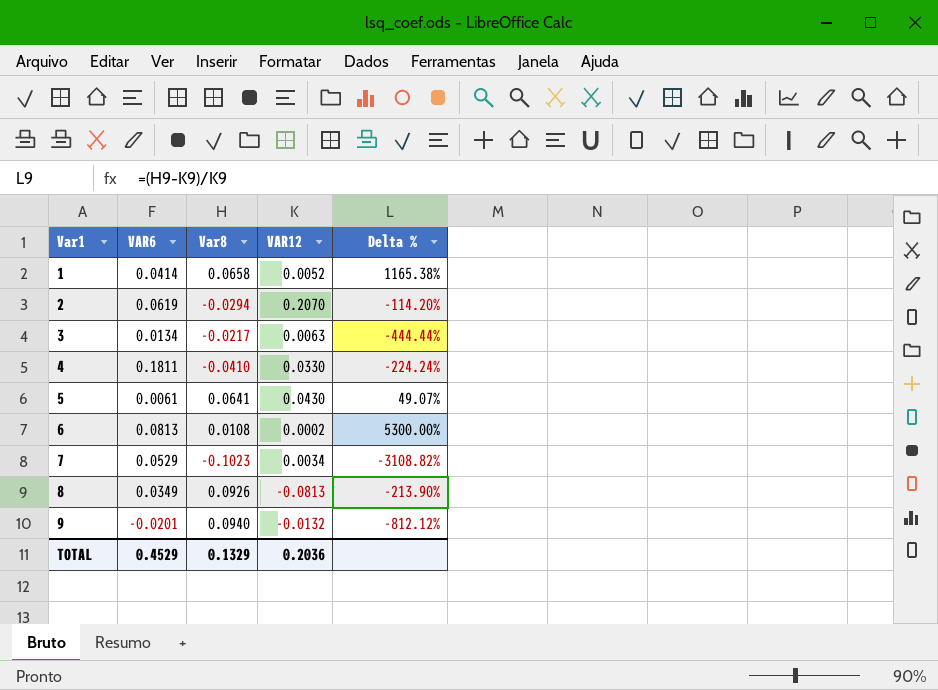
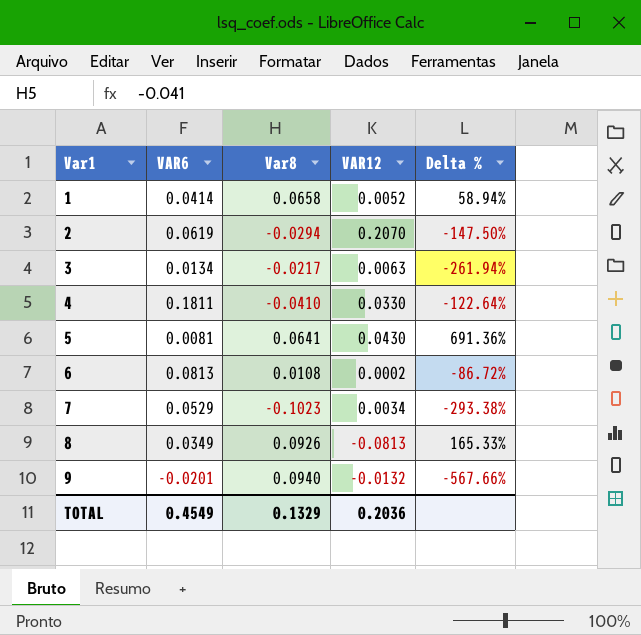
column Delta % | formula: ([Var8] - [VAR12]) / [VAR12] -> ([Var8] - [VAR6]) / [VAR6]
5 | VAR6: 0.0061 -> 0.0081
TOTAL | VAR6: 0.4529 -> 0.4549

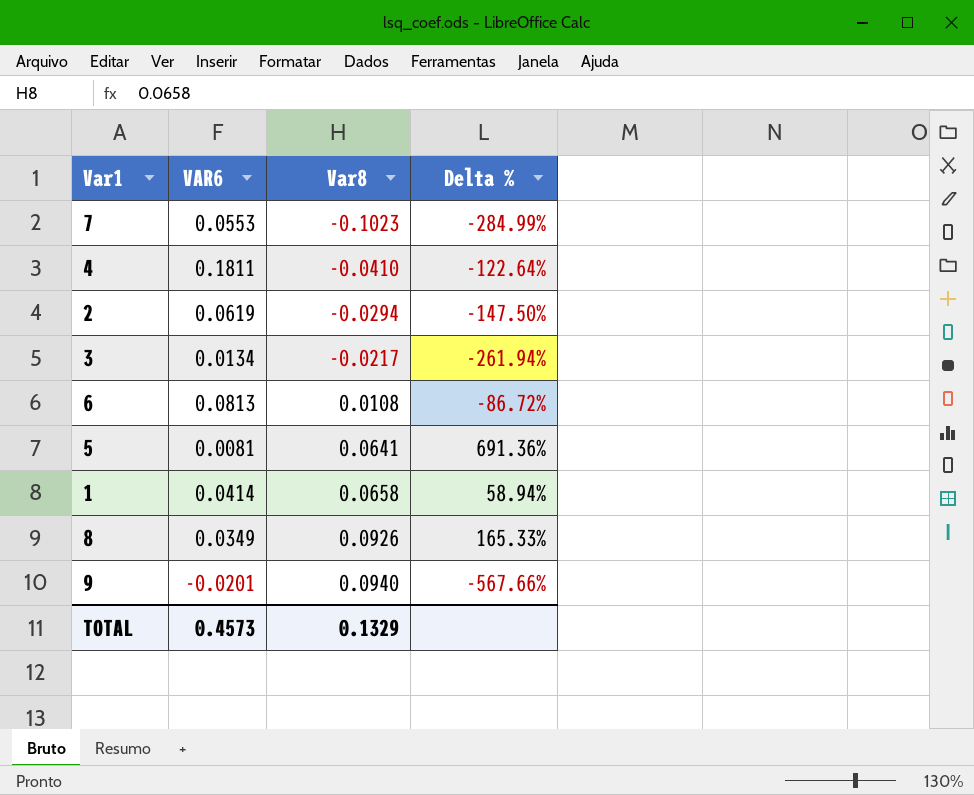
row order: Var1 ascending -> Var8 ascending
column VAR12 | position: 4 -> none
7 | VAR6: 0.0529 -> 0.0553
7 | Delta %: -293.38% -> -284.99%
TOTAL | VAR6: 0.4549 -> 0.4573

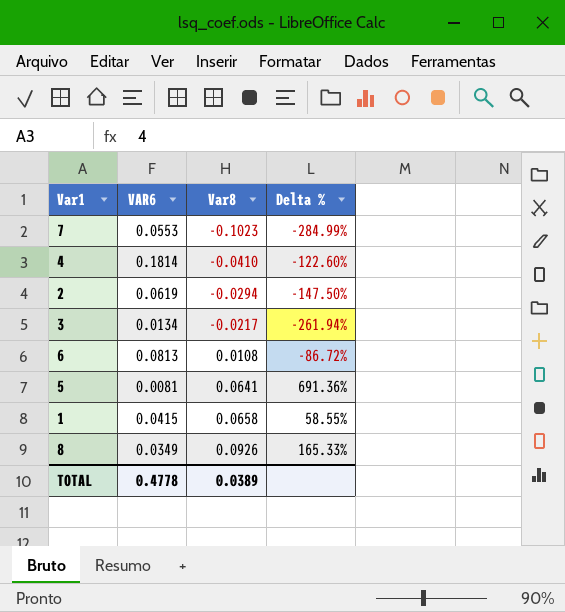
row 9: -0.0201 | 0.0940 | -567.66% -> none
4 | VAR6: 0.1811 -> 0.1814
4 | Delta %: -122.64% -> -122.60%
1 | VAR6: 0.0414 -> 0.0415
1 | Delta %: 58.94% -> 58.55%
TOTAL | VAR6: 0.4573 -> 0.4778
TOTAL | Var8: 0.1329 -> 0.0389

